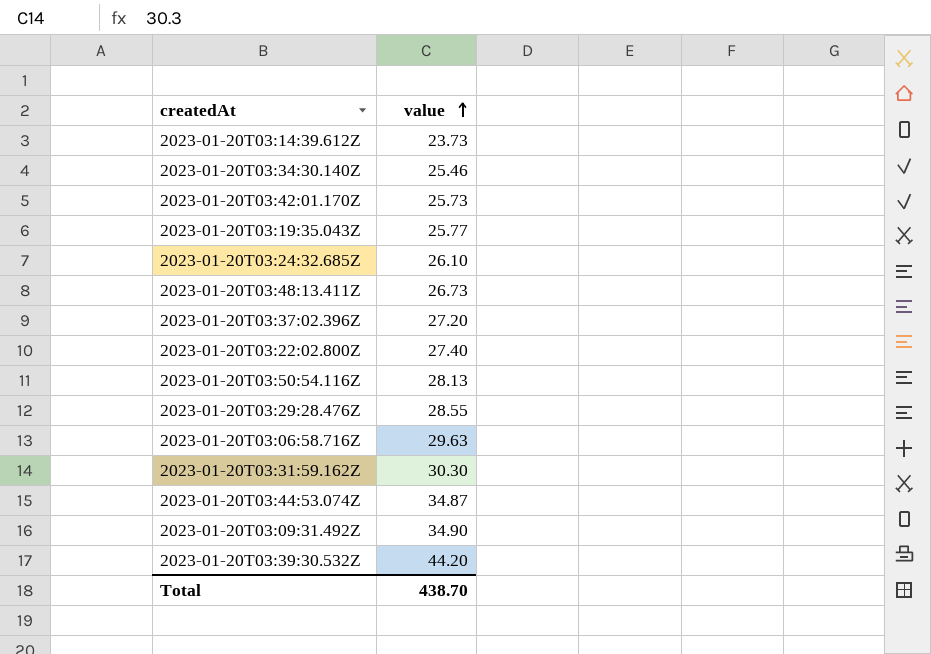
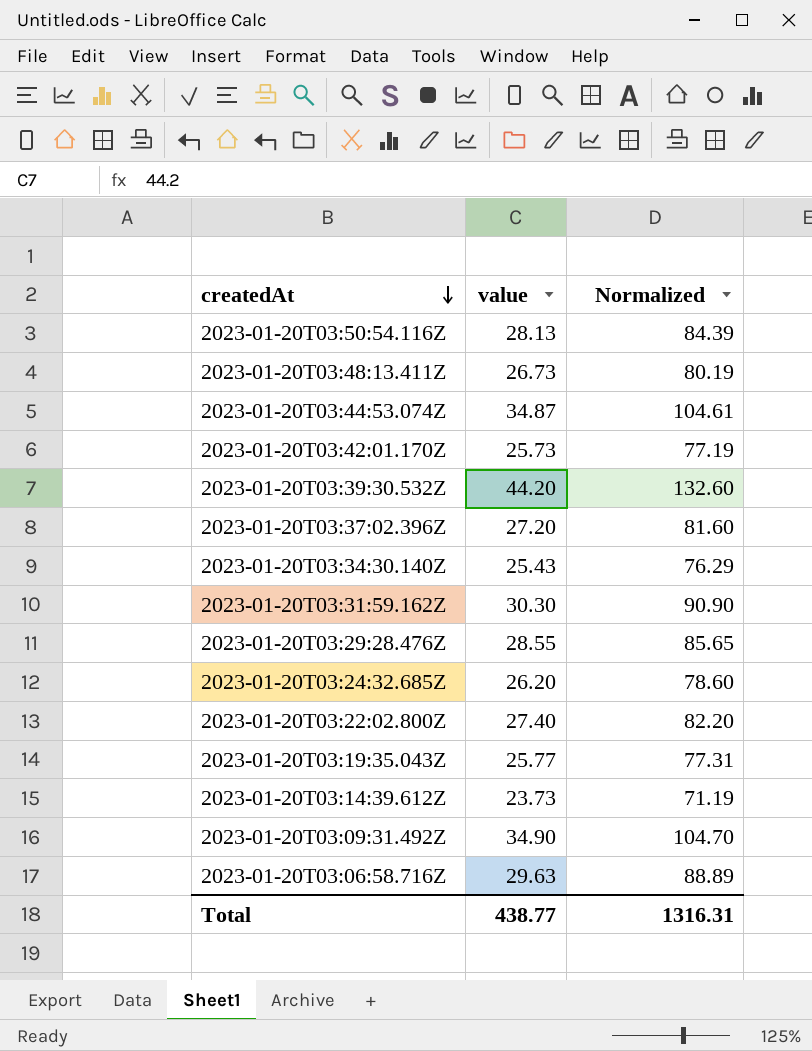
row order: value ascending -> createdAt descending
column Normalized | formula: none -> [value] * 3
2023-01-20T03:34:30.140Z | value: 25.46 -> 25.43
2023-01-20T03:24:32.685Z | value: 26.10 -> 26.20
Total | value: 438.70 -> 438.77

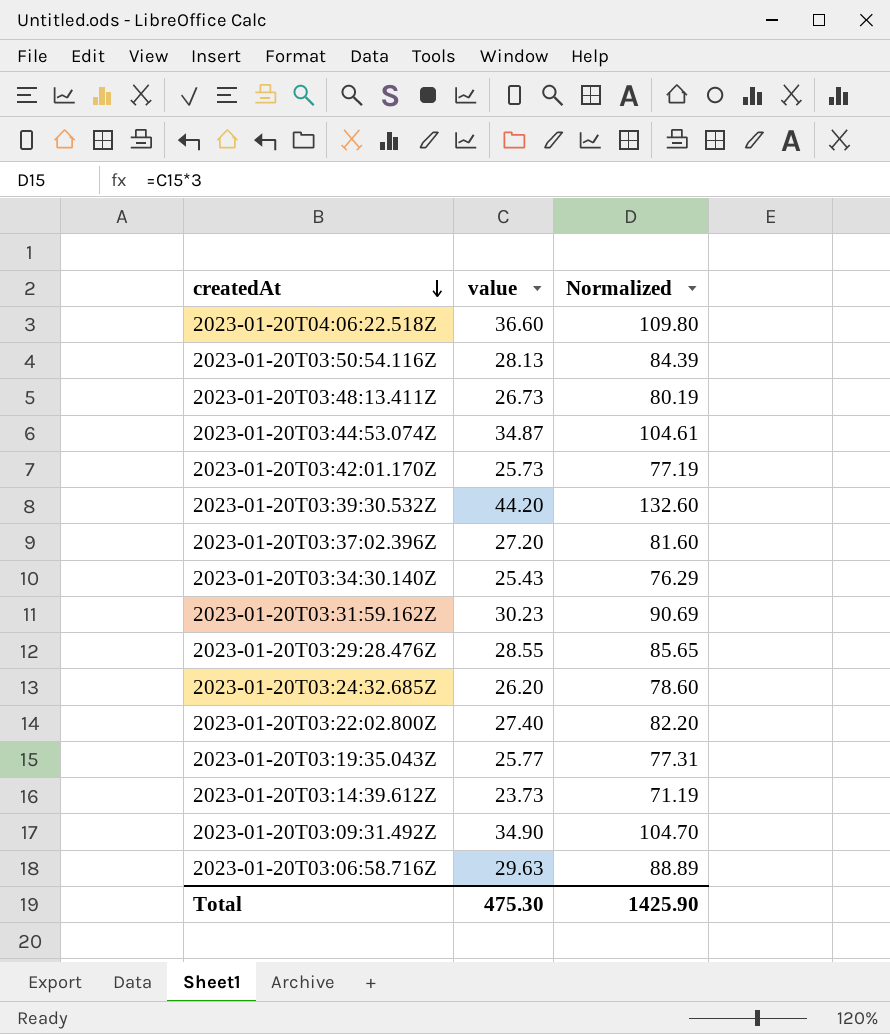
row 2023-01-20T04:06:22.518Z: none -> 36.60 | 109.80
2023-01-20T03:31:59.162Z | value: 30.30 -> 30.23
2023-01-20T03:31:59.162Z | Normalized: 90.90 -> 90.69
Total | value: 438.77 -> 475.30
Total | Normalized: 1316.31 -> 1425.90

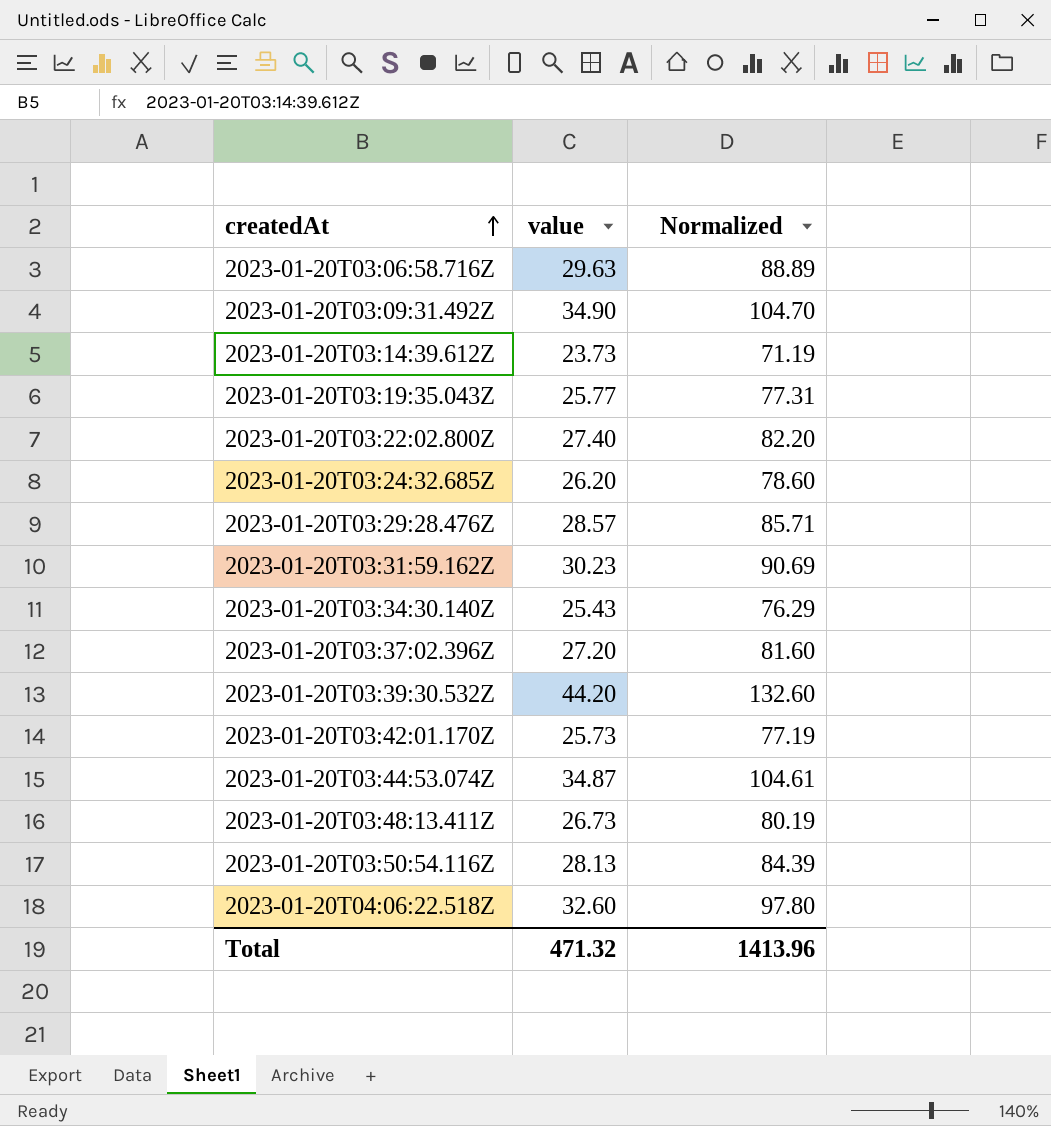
row order: createdAt descending -> createdAt ascending
2023-01-20T03:29:28.476Z | value: 28.55 -> 28.57
2023-01-20T03:29:28.476Z | Normalized: 85.65 -> 85.71
2023-01-20T04:06:22.518Z | value: 36.60 -> 32.60
2023-01-20T04:06:22.518Z | Normalized: 109.80 -> 97.80
Total | value: 475.30 -> 471.32
Total | Normalized: 1425.90 -> 1413.96

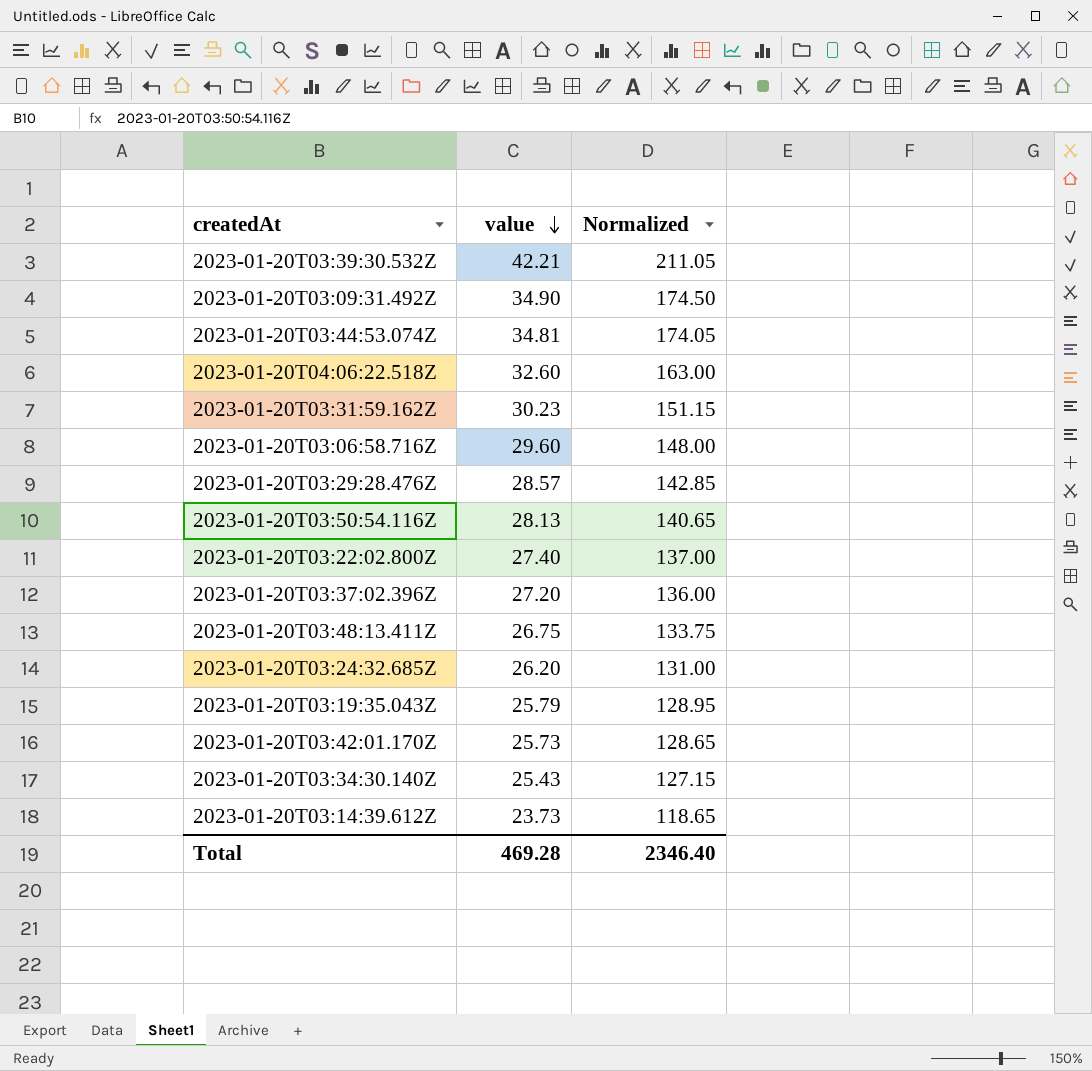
row order: createdAt ascending -> value descending
column Normalized | formula: [value] * 3 -> [value] * 5
2023-01-20T03:39:30.532Z | value: 44.20 -> 42.21
2023-01-20T03:44:53.074Z | value: 34.87 -> 34.81
2023-01-20T03:06:58.716Z | value: 29.63 -> 29.60
2023-01-20T03:48:13.411Z | value: 26.73 -> 26.75
2023-01-20T03:19:35.043Z | value: 25.77 -> 25.79
Total | value: 471.32 -> 469.28
Total | Normalized: 1413.96 -> 2346.40

